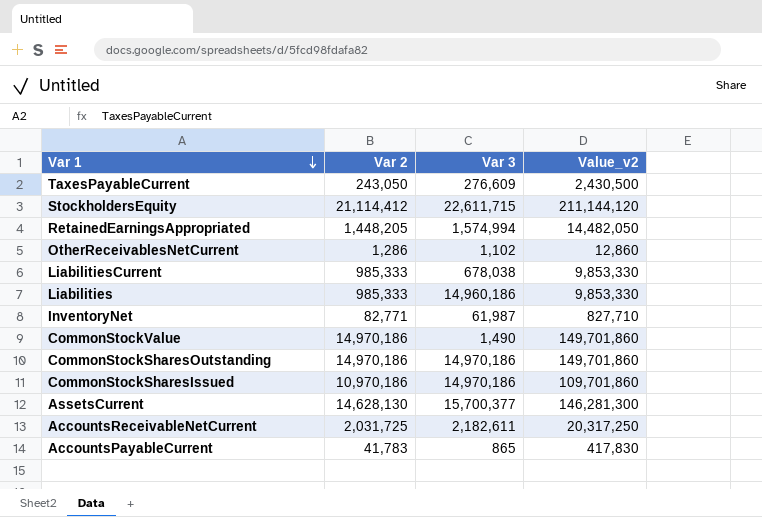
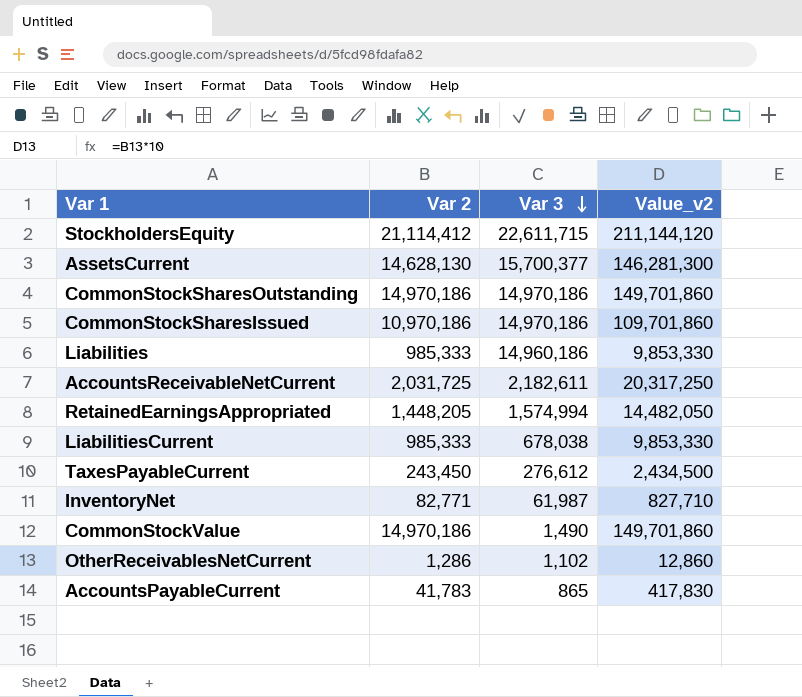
row order: Var 1 descending -> Var 3 descending
TaxesPayableCurrent | Var 2: 243,050 -> 243,450
TaxesPayableCurrent | Var 3: 276,609 -> 276,612
TaxesPayableCurrent | Value_v2: 2,430,500 -> 2,434,500

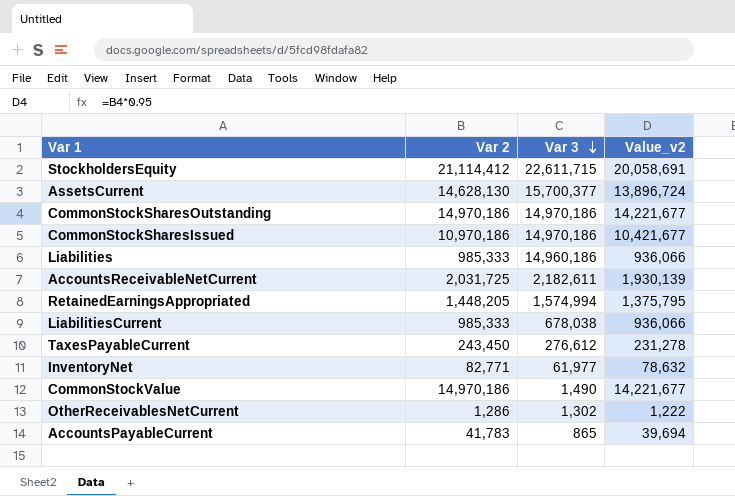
column Value_v2 | formula: [Var 2] * 10 -> [Var 2] * 0.95
InventoryNet | Var 3: 61,987 -> 61,977
OtherReceivablesNetCurrent | Var 3: 1,102 -> 1,302

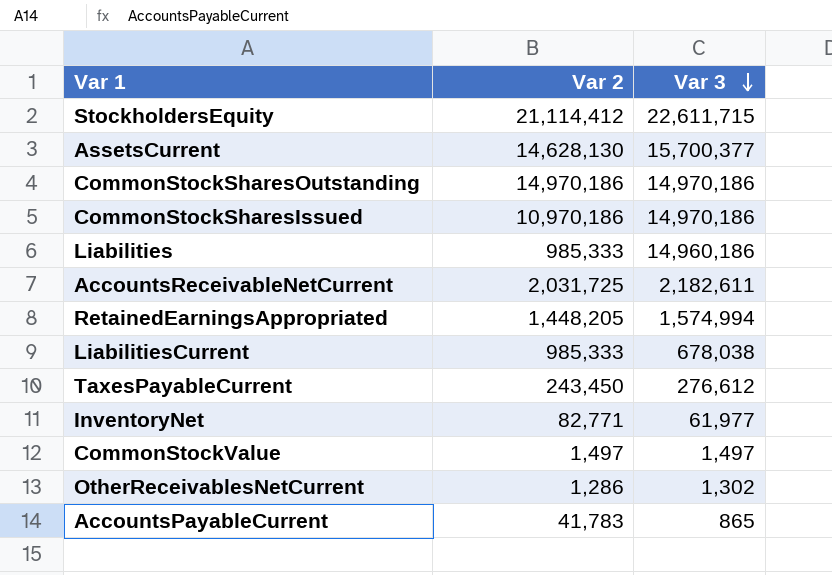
column Value_v2 | formula: [Var 2] * 0.95 -> none
CommonStockValue | Var 2: 14,970,186 -> 1,497
CommonStockValue | Var 3: 1,490 -> 1,497

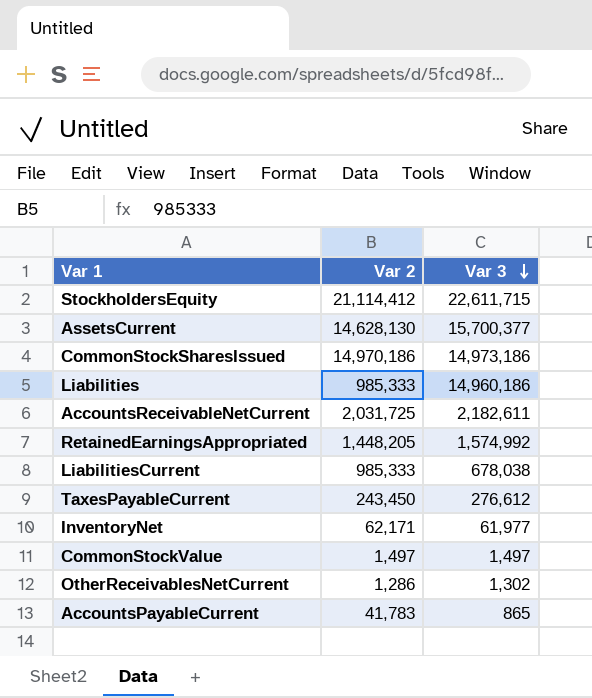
row CommonStockSharesOutstanding: 14,970,186 | 14,970,186 -> none
CommonStockSharesIssued | Var 2: 10,970,186 -> 14,970,186
CommonStockSharesIssued | Var 3: 14,970,186 -> 14,973,186
RetainedEarningsAppropriated | Var 3: 1,574,994 -> 1,574,992
InventoryNet | Var 2: 82,771 -> 62,171

